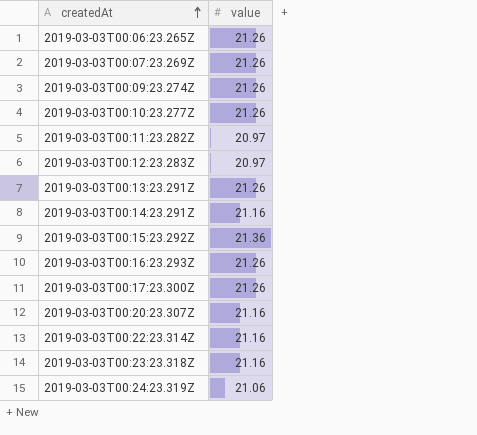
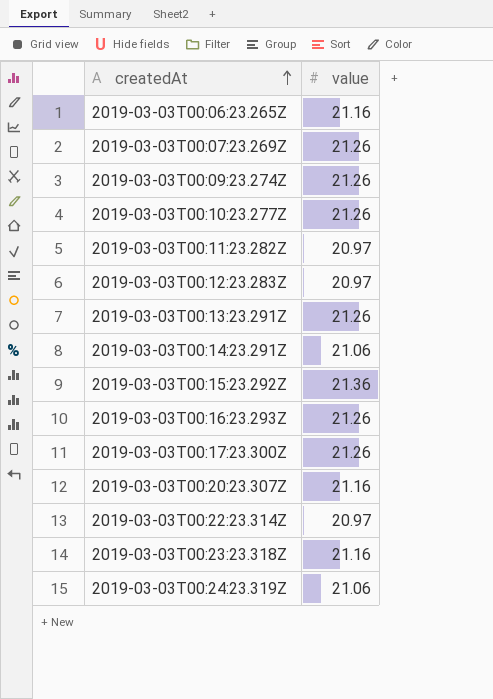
2019-03-03T00:06:23.265Z | value: 21.26 -> 21.16
2019-03-03T00:14:23.291Z | value: 21.16 -> 21.06
2019-03-03T00:22:23.314Z | value: 21.16 -> 20.97

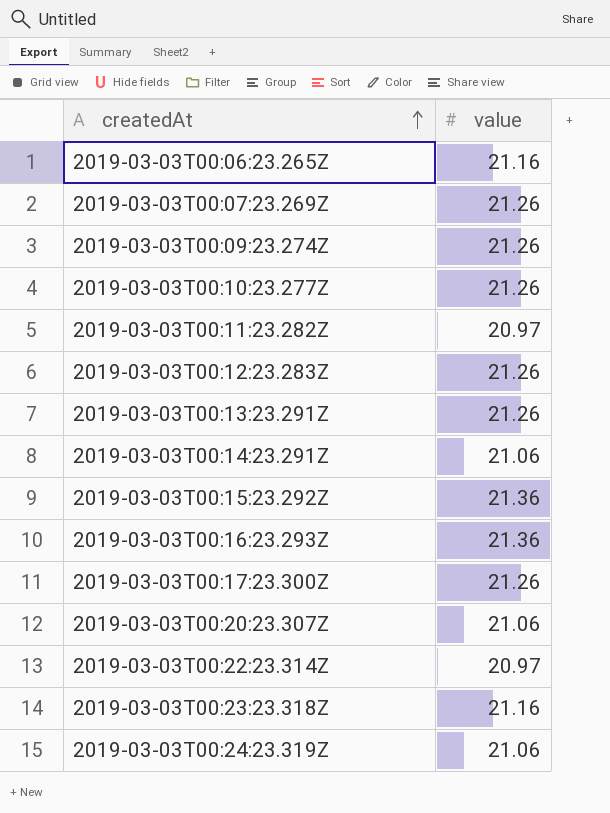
2019-03-03T00:12:23.283Z | value: 20.97 -> 21.26
2019-03-03T00:16:23.293Z | value: 21.26 -> 21.36
2019-03-03T00:20:23.307Z | value: 21.16 -> 21.06

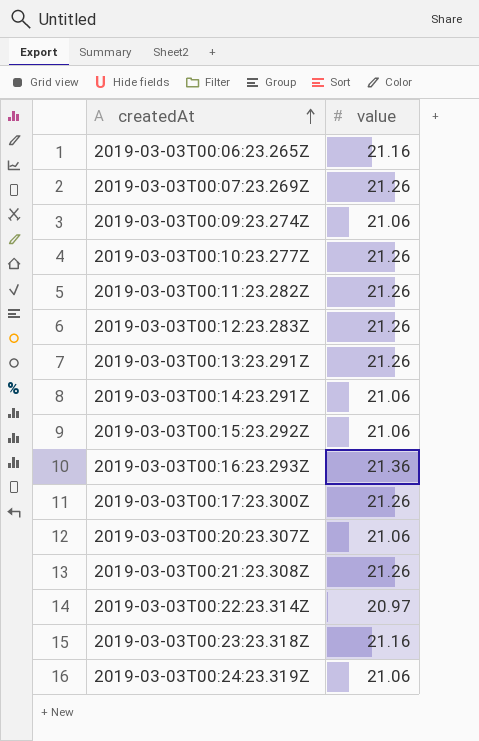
2019-03-03T00:09:23.274Z | value: 21.26 -> 21.06
2019-03-03T00:11:23.282Z | value: 20.97 -> 21.26
2019-03-03T00:15:23.292Z | value: 21.36 -> 21.06
row 2019-03-03T00:21:23.308Z: none -> 21.26

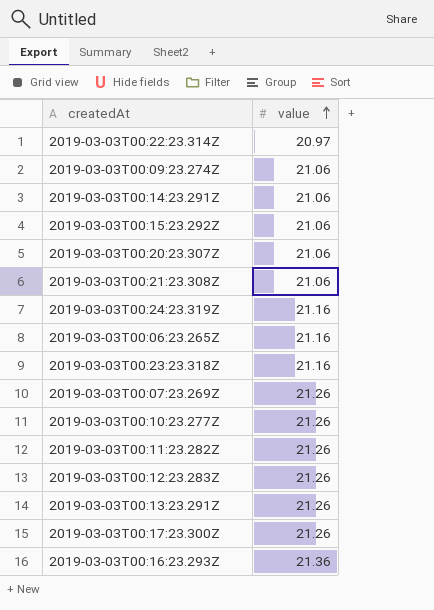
row order: createdAt ascending -> value ascending
2019-03-03T00:21:23.308Z | value: 21.26 -> 21.06
2019-03-03T00:24:23.319Z | value: 21.06 -> 21.16

